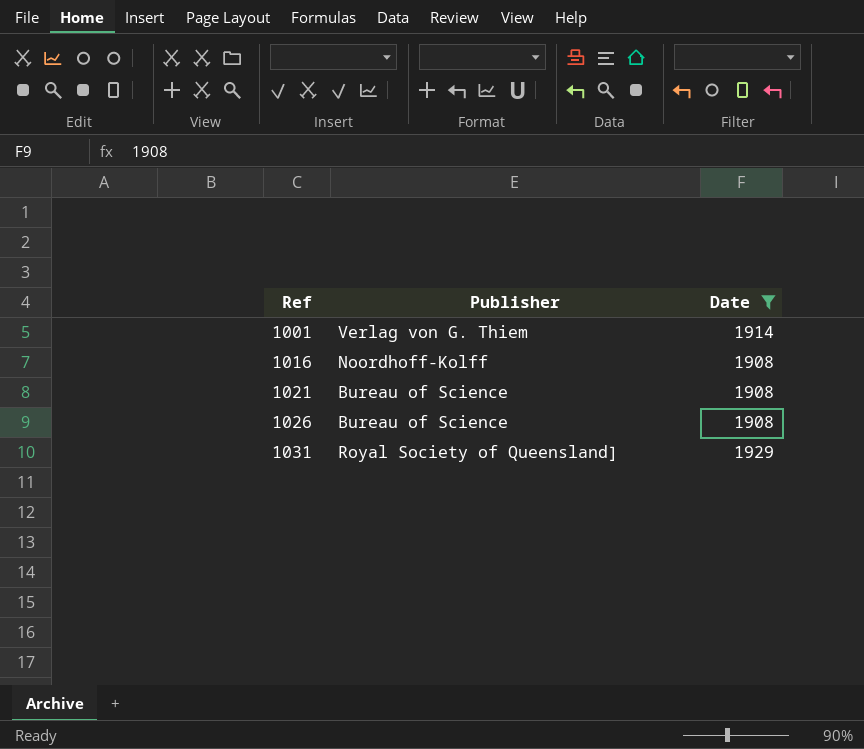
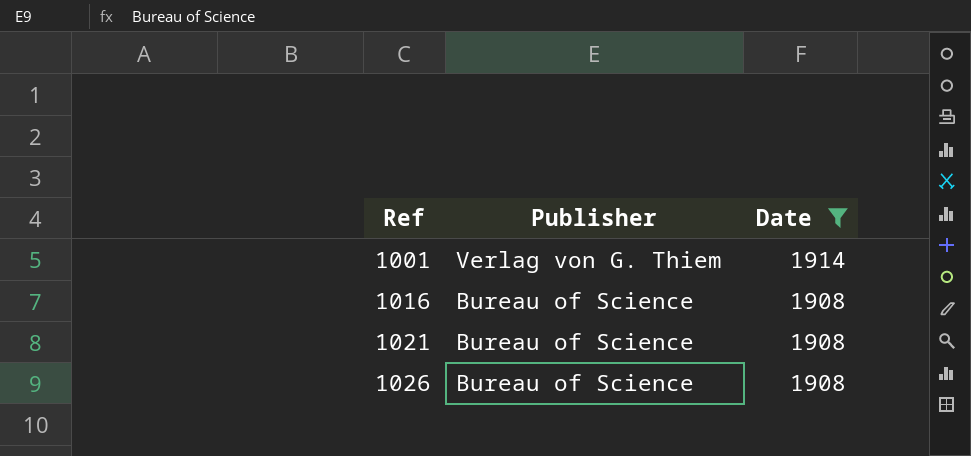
row 1031: Royal Society of Queensland] | 1929 -> none
1016 | Publisher: Noordhoff-Kolff -> Bureau of Science

